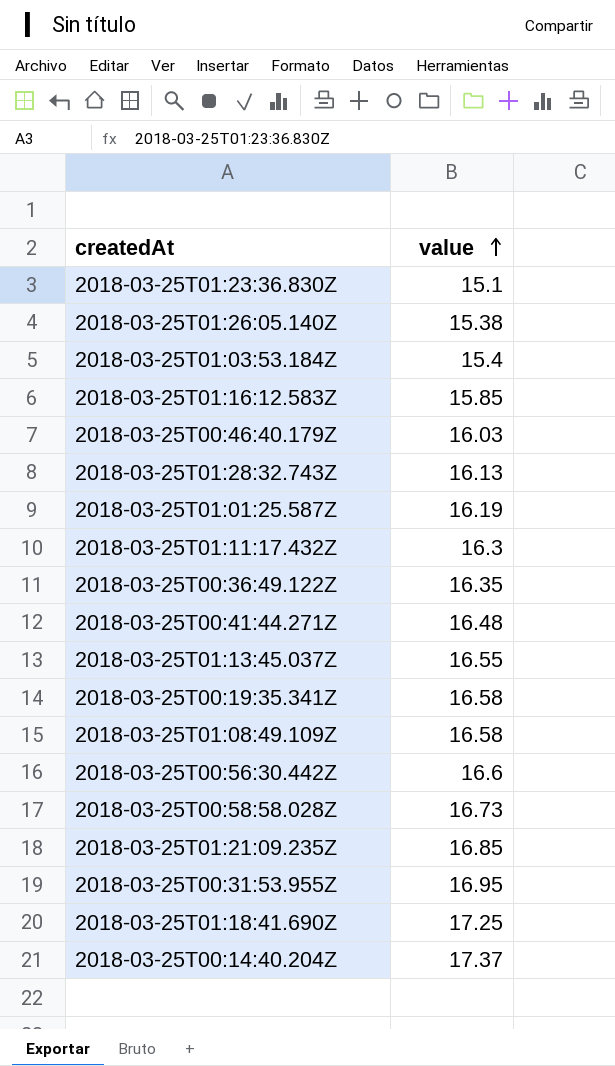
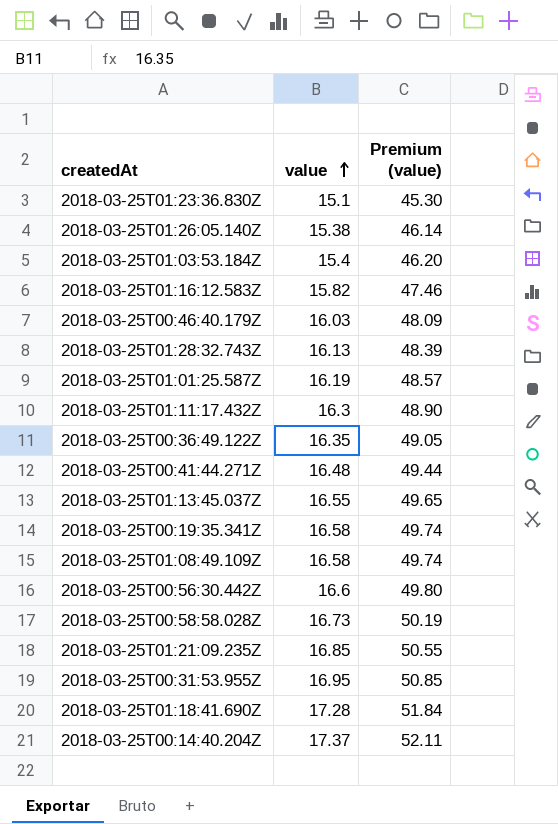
column Premium (value) | formula: none -> [value] * 3
2018-03-25T01:16:12.583Z | value: 15.85 -> 15.82
2018-03-25T01:18:41.690Z | value: 17.25 -> 17.28

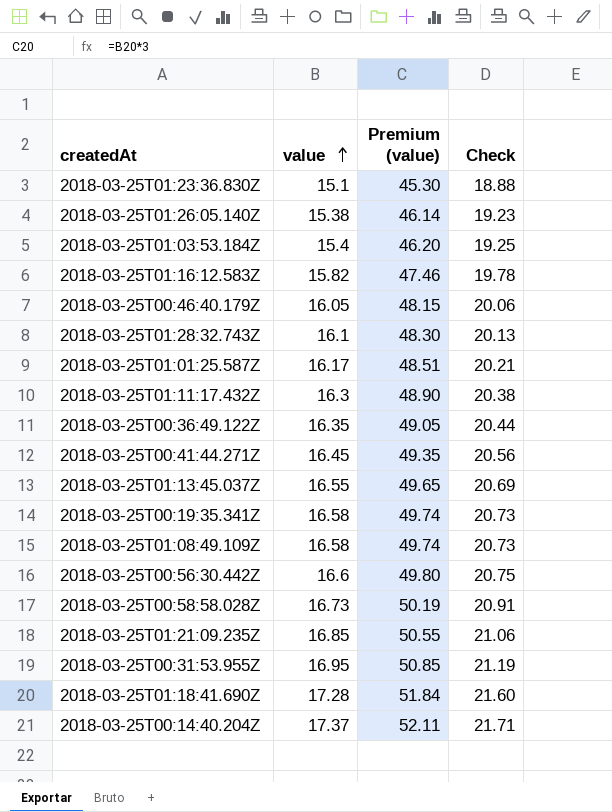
column Check | formula: none -> [value] * 1.25
2018-03-25T00:46:40.179Z | value: 16.03 -> 16.05
2018-03-25T00:46:40.179Z | Premium (value): 48.09 -> 48.15
2018-03-25T01:28:32.743Z | value: 16.13 -> 16.1
2018-03-25T01:28:32.743Z | Premium (value): 48.39 -> 48.30
2018-03-25T01:01:25.587Z | value: 16.19 -> 16.17
2018-03-25T01:01:25.587Z | Premium (value): 48.57 -> 48.51
2018-03-25T00:41:44.271Z | value: 16.48 -> 16.45
2018-03-25T00:41:44.271Z | Premium (value): 49.44 -> 49.35

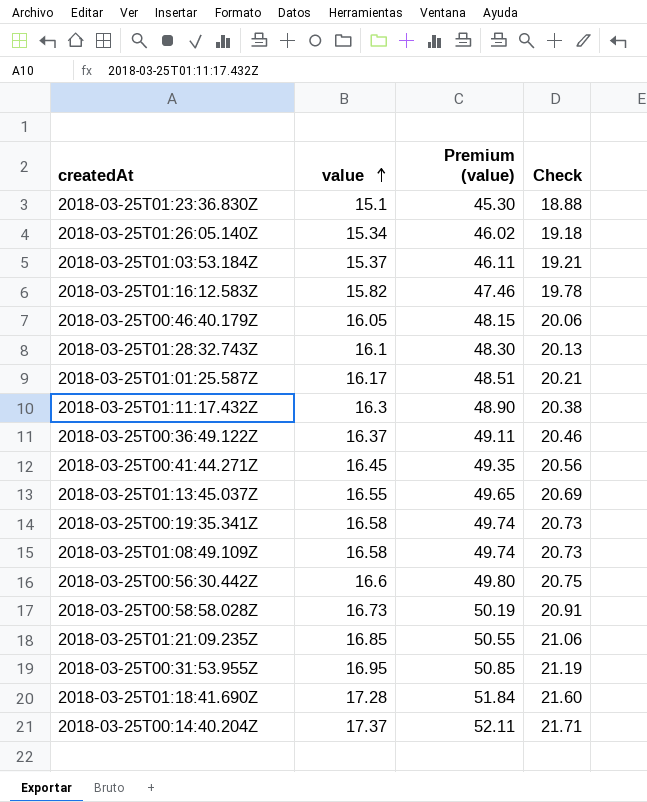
2018-03-25T01:26:05.140Z | value: 15.38 -> 15.34
2018-03-25T01:26:05.140Z | Premium (value): 46.14 -> 46.02
2018-03-25T01:26:05.140Z | Check: 19.23 -> 19.18
2018-03-25T01:03:53.184Z | value: 15.4 -> 15.37
2018-03-25T01:03:53.184Z | Premium (value): 46.20 -> 46.11
2018-03-25T01:03:53.184Z | Check: 19.25 -> 19.21
2018-03-25T00:36:49.122Z | value: 16.35 -> 16.37
2018-03-25T00:36:49.122Z | Premium (value): 49.05 -> 49.11
2018-03-25T00:36:49.122Z | Check: 20.44 -> 20.46

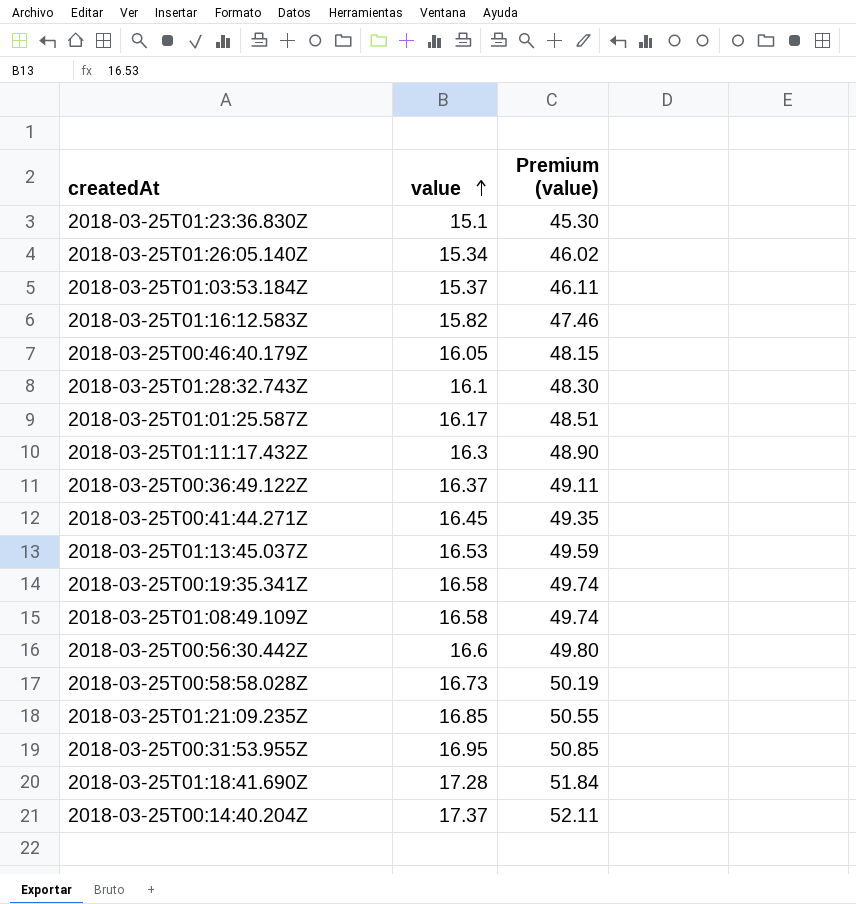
column Check | formula: [value] * 1.25 -> none
2018-03-25T01:13:45.037Z | value: 16.55 -> 16.53
2018-03-25T01:13:45.037Z | Premium (value): 49.65 -> 49.59

